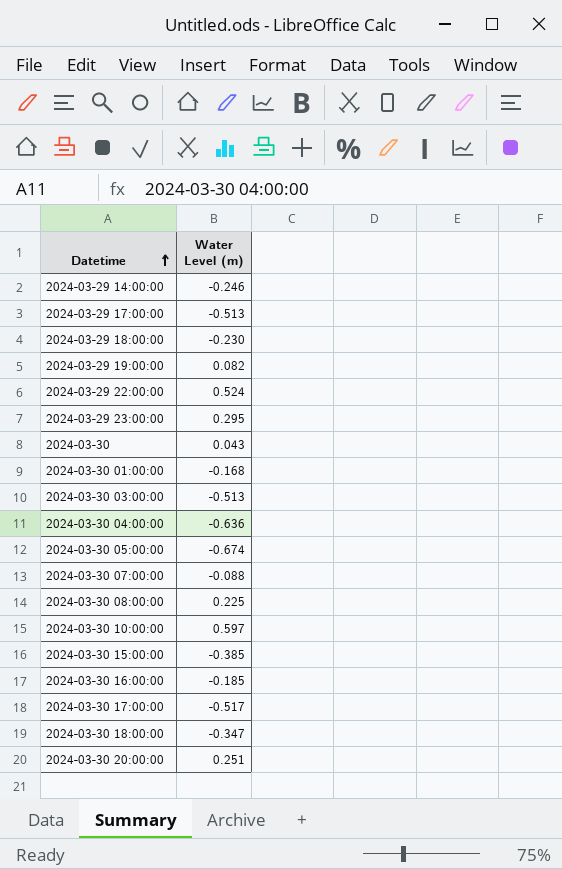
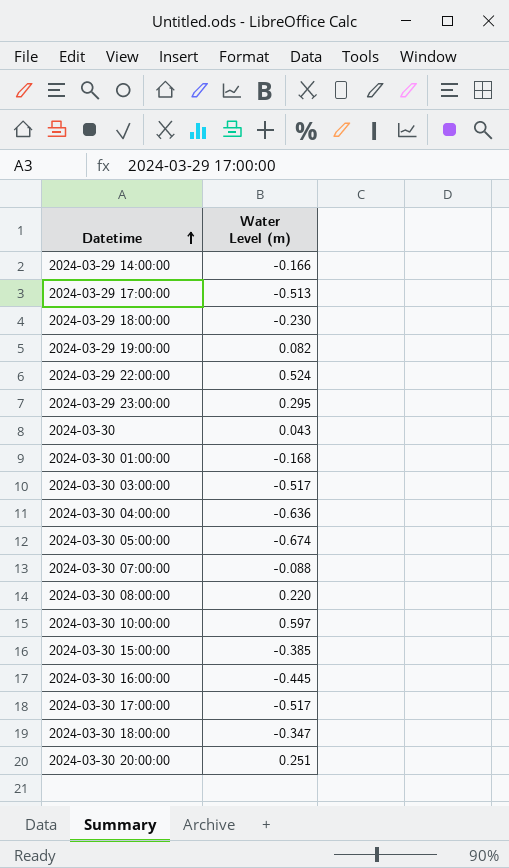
2024-03-29 14:00:00 | Water Level (m): -0.246 -> -0.166
2024-03-30 03:00:00 | Water Level (m): -0.513 -> -0.517
2024-03-30 08:00:00 | Water Level (m): 0.225 -> 0.220
2024-03-30 16:00:00 | Water Level (m): -0.185 -> -0.445

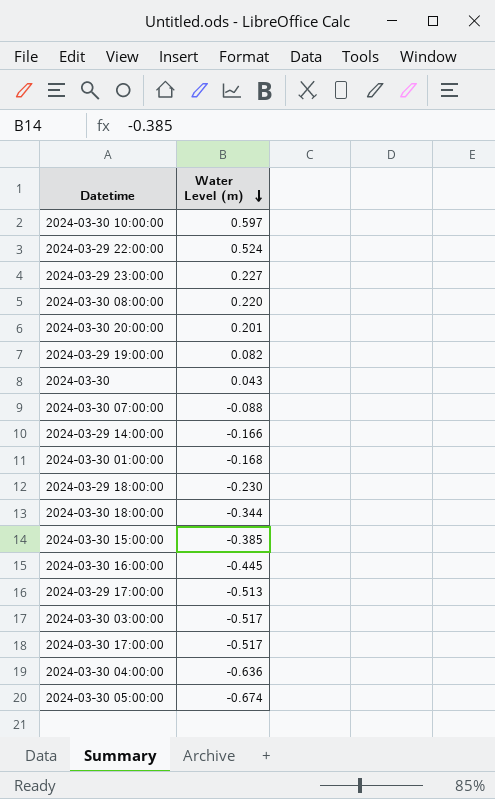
row order: Datetime ascending -> Water Level (m) descending
2024-03-29 23:00:00 | Water Level (m): 0.295 -> 0.227
2024-03-30 20:00:00 | Water Level (m): 0.251 -> 0.201
2024-03-30 18:00:00 | Water Level (m): -0.347 -> -0.344

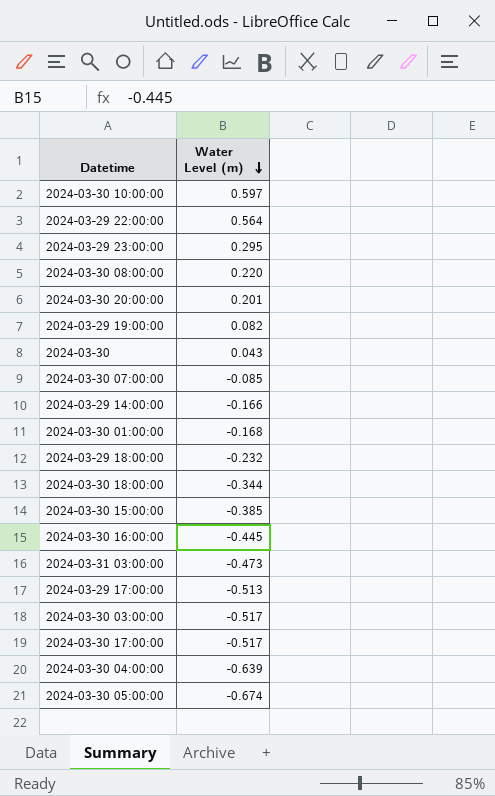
2024-03-29 22:00:00 | Water Level (m): 0.524 -> 0.564
2024-03-29 23:00:00 | Water Level (m): 0.227 -> 0.295
2024-03-30 07:00:00 | Water Level (m): -0.088 -> -0.085
2024-03-29 18:00:00 | Water Level (m): -0.230 -> -0.232
row 2024-03-31 03:00:00: none -> -0.473
2024-03-30 04:00:00 | Water Level (m): -0.636 -> -0.639

